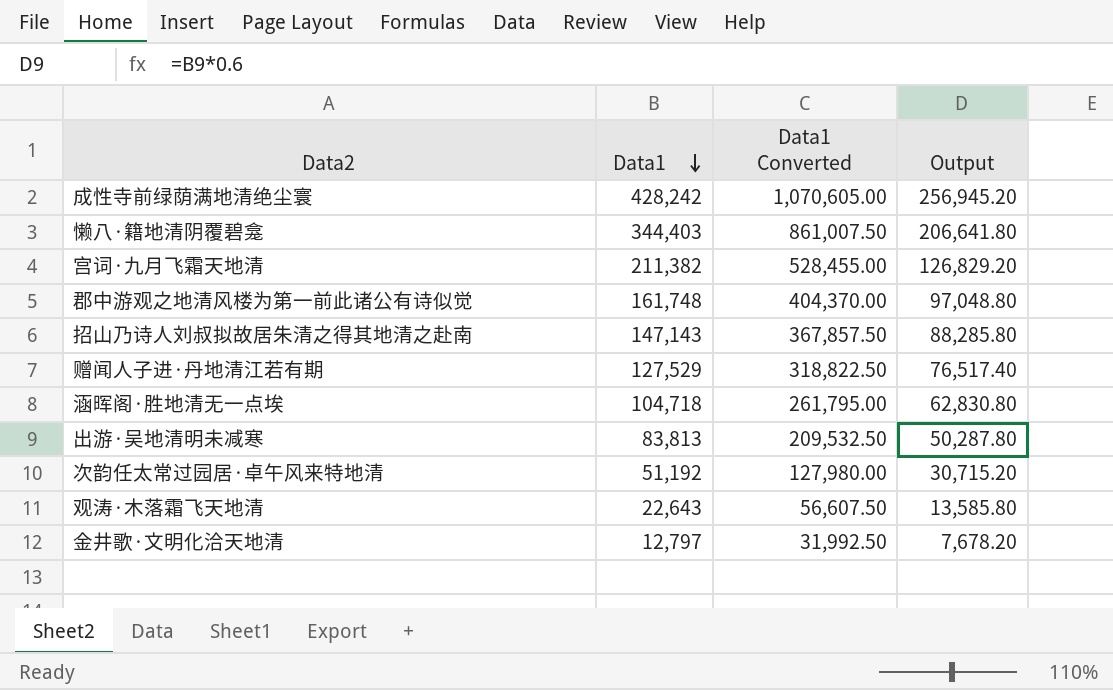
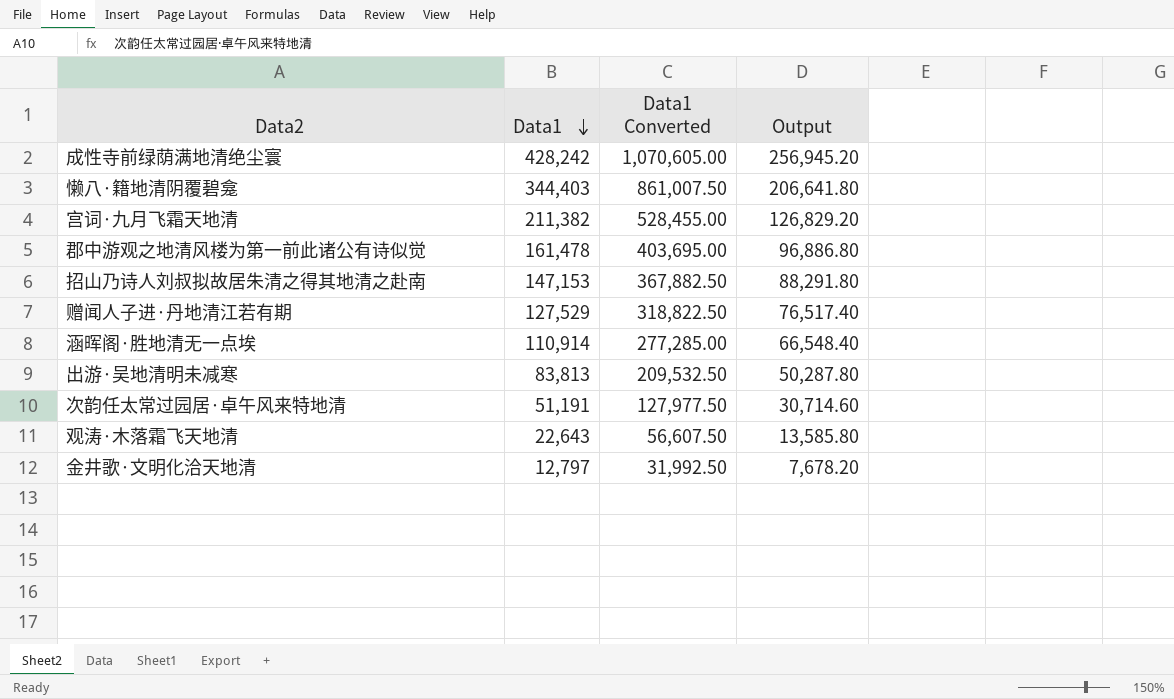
郡中游观之地清风楼为第一前此诸公有诗似觉 | Data1: 161,748 -> 161,478
郡中游观之地清风楼为第一前此诸公有诗似觉 | Data1 Converted: 404,370.00 -> 403,695.00
郡中游观之地清风楼为第一前此诸公有诗似觉 | Output: 97,048.80 -> 96,886.80
招山乃诗人刘叔拟故居朱清之得其地清之赴南 | Data1: 147,143 -> 147,153
招山乃诗人刘叔拟故居朱清之得其地清之赴南 | Data1 Converted: 367,857.50 -> 367,882.50
招山乃诗人刘叔拟故居朱清之得其地清之赴南 | Output: 88,285.80 -> 88,291.80
涵晖阁·胜地清无一点埃 | Data1: 104,718 -> 110,914
涵晖阁·胜地清无一点埃 | Data1 Converted: 261,795.00 -> 277,285.00
涵晖阁·胜地清无一点埃 | Output: 62,830.80 -> 66,548.40
次韵任太常过园居·卓午风来特地清 | Data1: 51,192 -> 51,191
次韵任太常过园居·卓午风来特地清 | Data1 Converted: 127,980.00 -> 127,977.50
次韵任太常过园居·卓午风来特地清 | Output: 30,715.20 -> 30,714.60

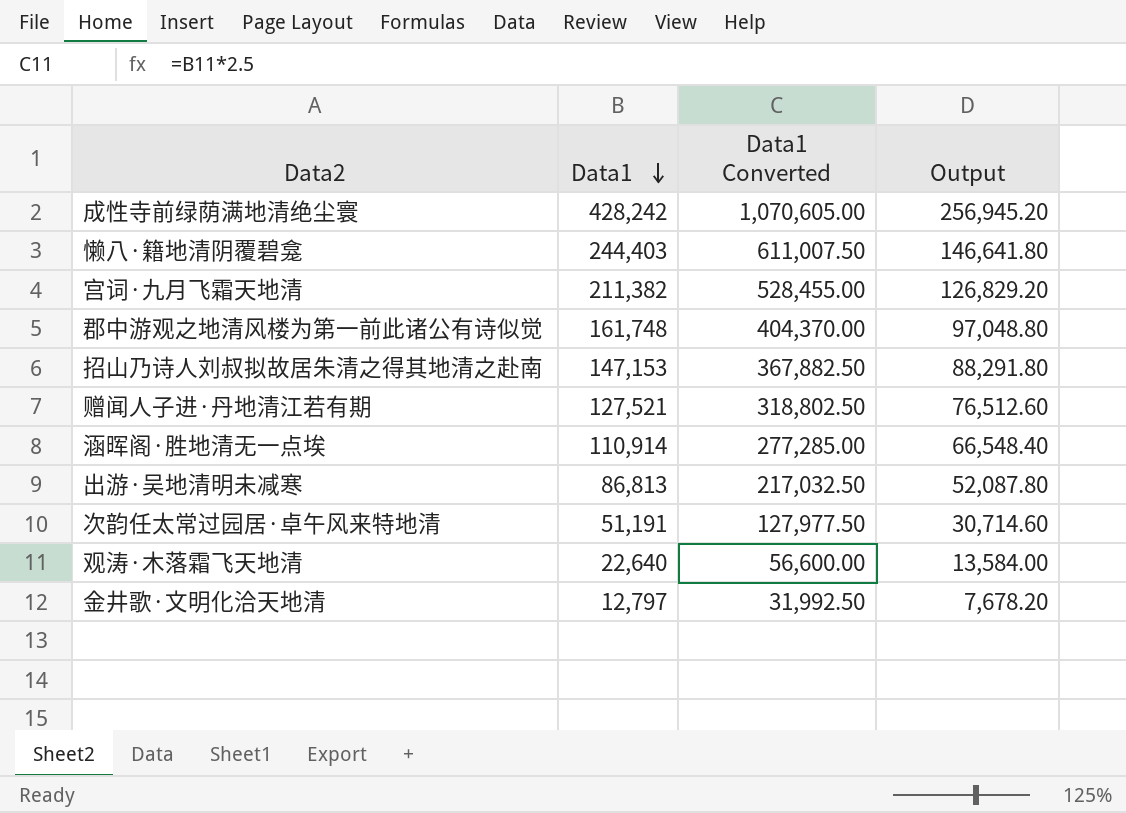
懒八·籍地清阴覆碧龛 | Data1: 344,403 -> 244,403
懒八·籍地清阴覆碧龛 | Data1 Converted: 861,007.50 -> 611,007.50
懒八·籍地清阴覆碧龛 | Output: 206,641.80 -> 146,641.80
郡中游观之地清风楼为第一前此诸公有诗似觉 | Data1: 161,478 -> 161,748
郡中游观之地清风楼为第一前此诸公有诗似觉 | Data1 Converted: 403,695.00 -> 404,370.00
郡中游观之地清风楼为第一前此诸公有诗似觉 | Output: 96,886.80 -> 97,048.80
赠闻人子进·丹地清江若有期 | Data1: 127,529 -> 127,521
赠闻人子进·丹地清江若有期 | Data1 Converted: 318,822.50 -> 318,802.50
赠闻人子进·丹地清江若有期 | Output: 76,517.40 -> 76,512.60
出游·吴地清明未减寒 | Data1: 83,813 -> 86,813
出游·吴地清明未减寒 | Data1 Converted: 209,532.50 -> 217,032.50
出游·吴地清明未减寒 | Output: 50,287.80 -> 52,087.80
观涛·木落霜飞天地清 | Data1: 22,643 -> 22,640
观涛·木落霜飞天地清 | Data1 Converted: 56,607.50 -> 56,600.00
观涛·木落霜飞天地清 | Output: 13,585.80 -> 13,584.00

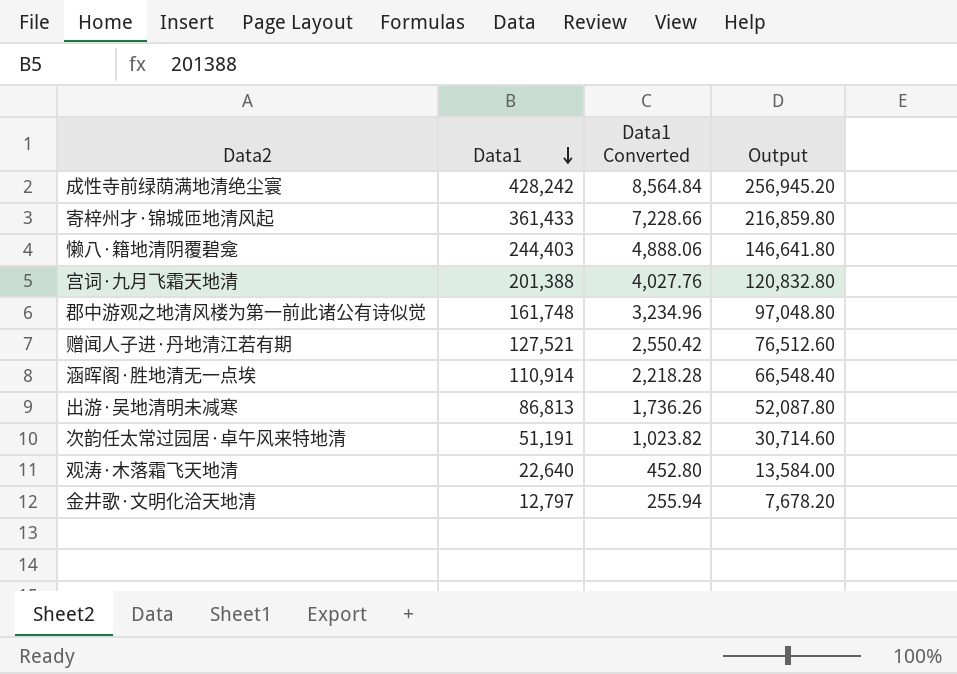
column Data1 Converted | formula: [Data1] * 2.5 -> [Data1] * 0.02
row 招山乃诗人刘叔拟故居朱清之得其地清之赴南: 147,153 | 367,882.50 | 88,291.80 -> none
row 寄梓州才·锦城匝地清风起: none -> 361,433 | 7,228.66 | 216,859.80
宫词·九月飞霜天地清 | Data1: 211,382 -> 201,388
宫词·九月飞霜天地清 | Output: 126,829.20 -> 120,832.80

